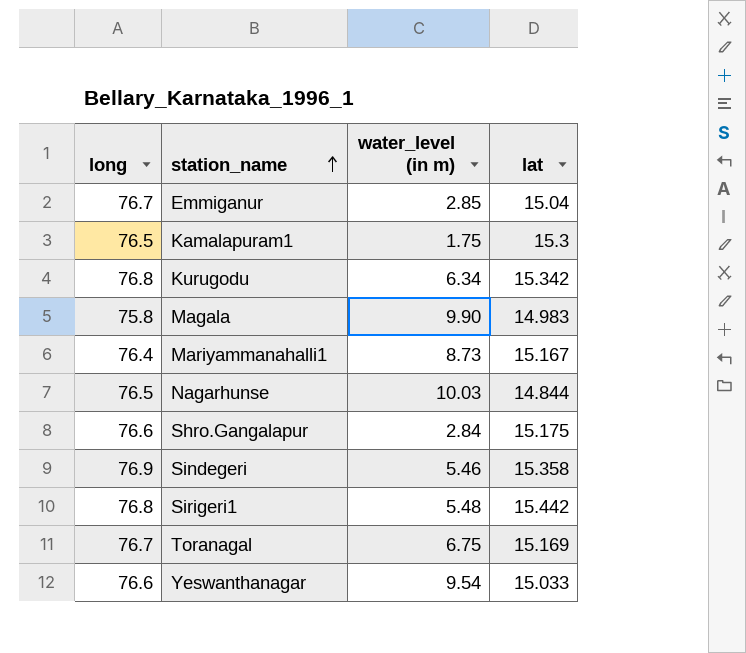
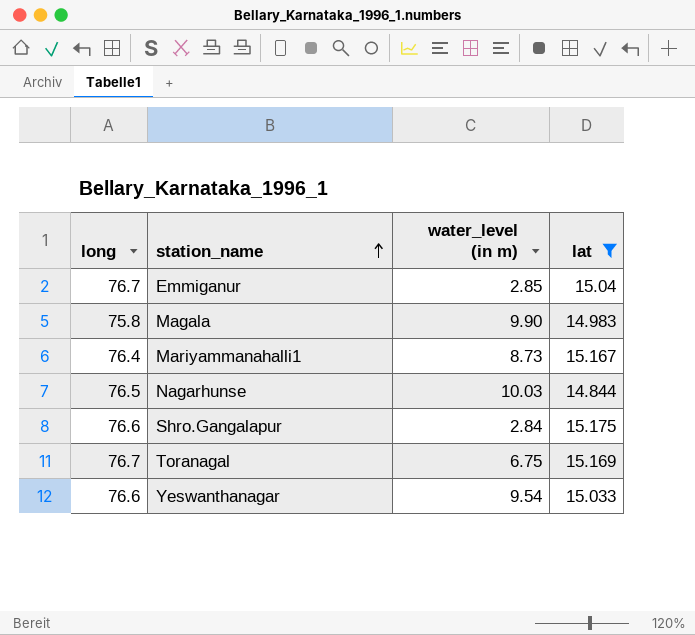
filter: none -> lat <= 15.175

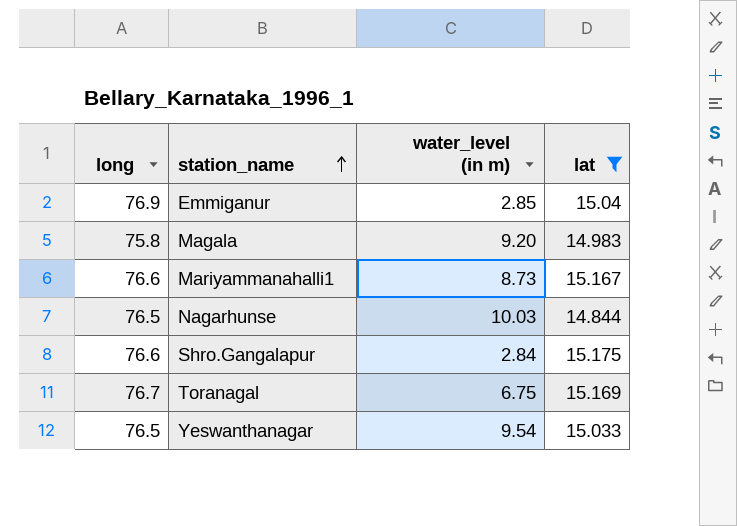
Emmiganur | long: 76.7 -> 76.9
Magala | water_level (in m): 9.90 -> 9.20
Mariyammanahalli1 | long: 76.4 -> 76.6
Yeswanthanagar | long: 76.6 -> 76.5

